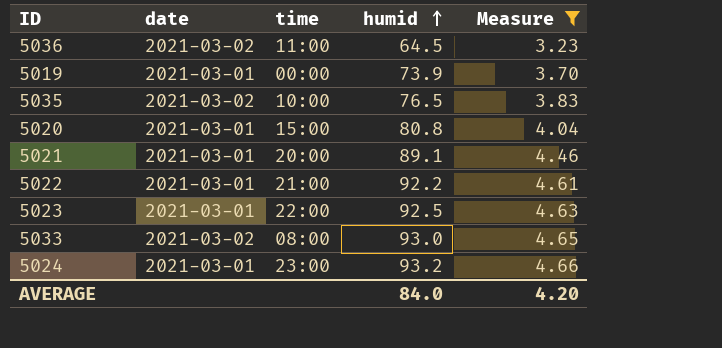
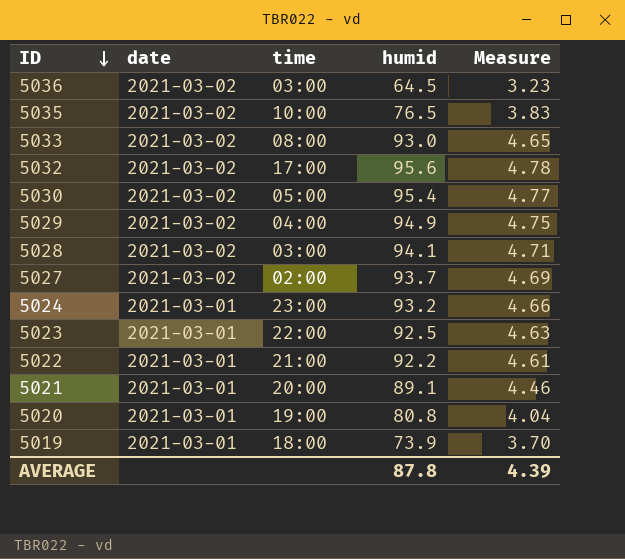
filter: Measure <= 4.66 -> none
row order: humid ascending -> ID descending
5036 | time: 11:00 -> 03:00
5020 | time: 15:00 -> 19:00
5019 | time: 00:00 -> 18:00
AVERAGE | humid: 84.0 -> 87.8
AVERAGE | Measure: 4.20 -> 4.39

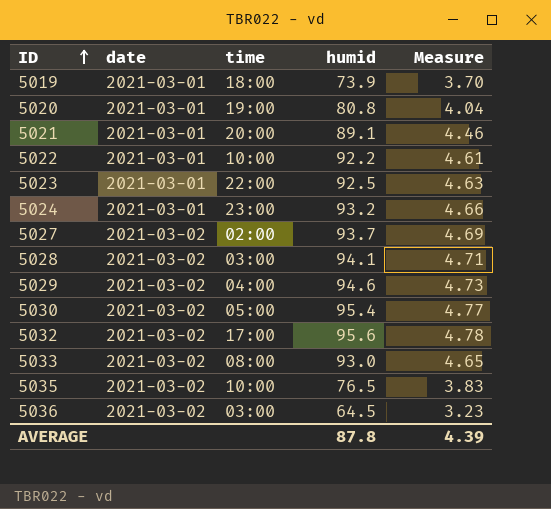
row order: ID descending -> ID ascending
5022 | time: 21:00 -> 10:00
5029 | humid: 94.9 -> 94.6
5029 | Measure: 4.75 -> 4.73

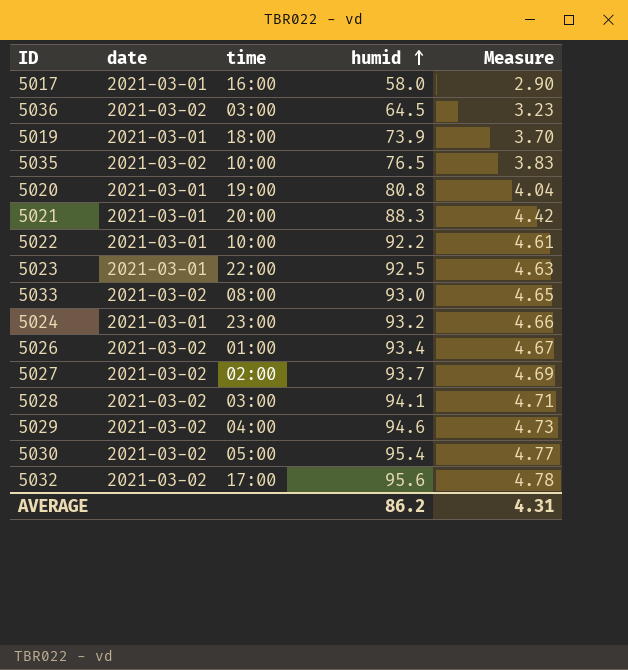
row order: ID ascending -> humid ascending
row 5017: none -> 2021-03-01 | 16:00 | 58.0 | 2.90
5021 | humid: 89.1 -> 88.3
5021 | Measure: 4.46 -> 4.42
row 5026: none -> 2021-03-02 | 01:00 | 93.4 | 4.67
AVERAGE | humid: 87.8 -> 86.2
AVERAGE | Measure: 4.39 -> 4.31

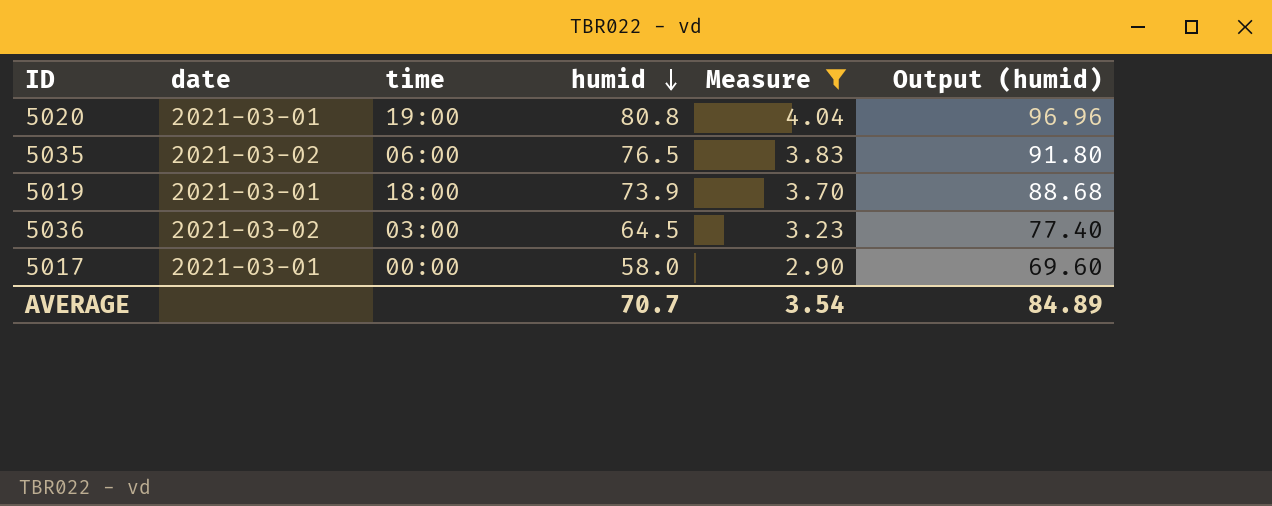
filter: none -> Measure <= 4.04
row order: humid ascending -> humid descending
column Output (humid) | formula: none -> [humid] * 1.2
5035 | time: 10:00 -> 06:00
5017 | time: 16:00 -> 00:00
AVERAGE | humid: 86.2 -> 70.7
AVERAGE | Measure: 4.31 -> 3.54

